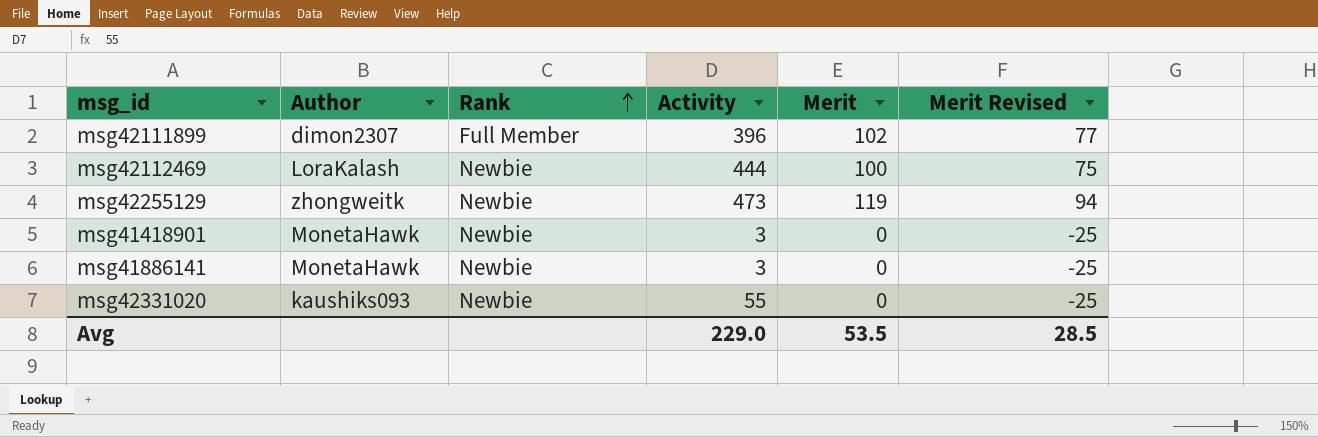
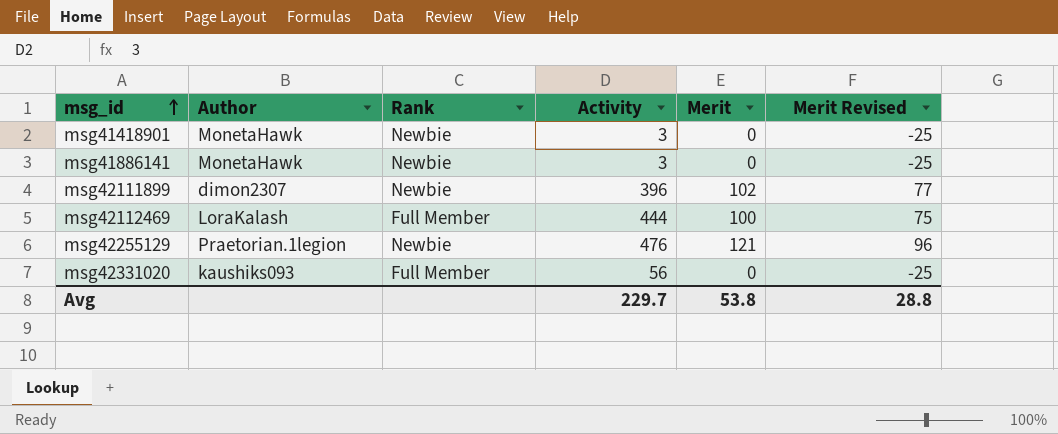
row order: Rank ascending -> msg_id ascending
msg42111899 | Rank: Full Member -> Newbie
msg42112469 | Rank: Newbie -> Full Member
msg42255129 | Author: zhongweitk -> Praetorian.1legion
msg42255129 | Activity: 473 -> 476
msg42255129 | Merit: 119 -> 121
msg42255129 | Merit Revised: 94 -> 96
msg42331020 | Rank: Newbie -> Full Member
msg42331020 | Activity: 55 -> 56
Avg | Activity: 229.0 -> 229.7
Avg | Merit: 53.5 -> 53.8
Avg | Merit Revised: 28.5 -> 28.8

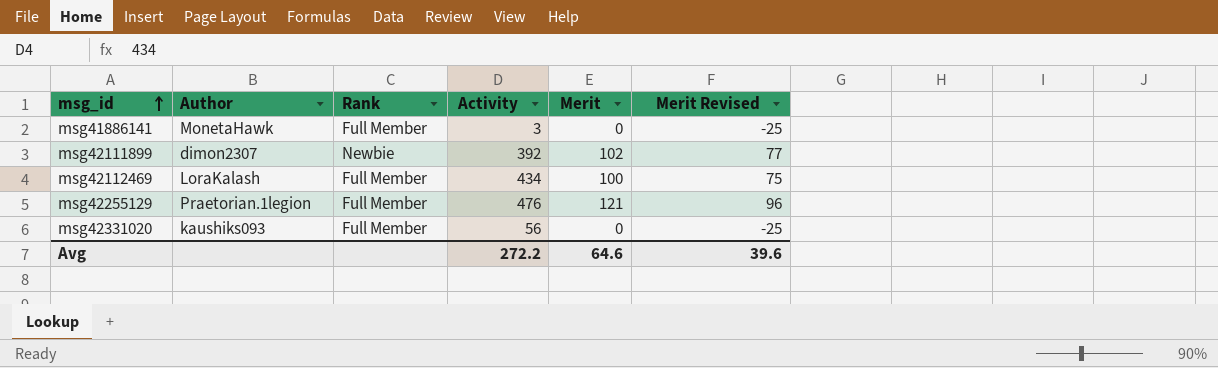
row msg41418901: MonetaHawk | Newbie | 3 | 0 | -25 -> none
msg41886141 | Rank: Newbie -> Full Member
msg42111899 | Activity: 396 -> 392
msg42112469 | Activity: 444 -> 434
msg42255129 | Rank: Newbie -> Full Member
Avg | Activity: 229.7 -> 272.2
Avg | Merit: 53.8 -> 64.6
Avg | Merit Revised: 28.8 -> 39.6

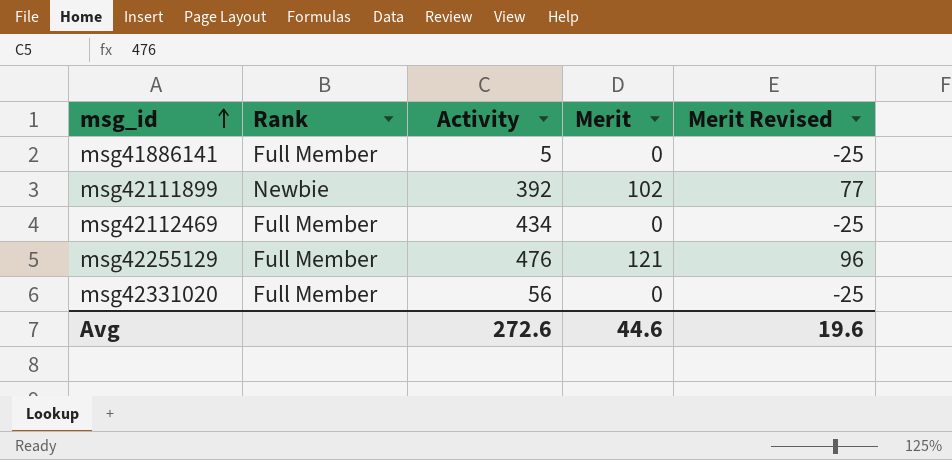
column Author | position: 2 -> none
msg41886141 | Activity: 3 -> 5
msg42112469 | Merit: 100 -> 0
msg42112469 | Merit Revised: 75 -> -25
Avg | Activity: 272.2 -> 272.6
Avg | Merit: 64.6 -> 44.6
Avg | Merit Revised: 39.6 -> 19.6

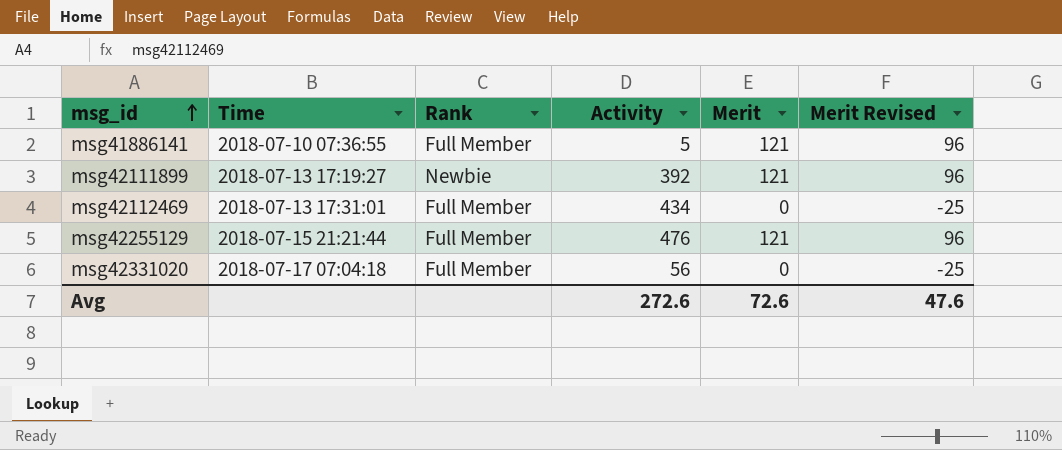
column Time | position: none -> 2
msg41886141 | Merit: 0 -> 121
msg41886141 | Merit Revised: -25 -> 96
msg42111899 | Merit: 102 -> 121
msg42111899 | Merit Revised: 77 -> 96
Avg | Merit: 44.6 -> 72.6
Avg | Merit Revised: 19.6 -> 47.6

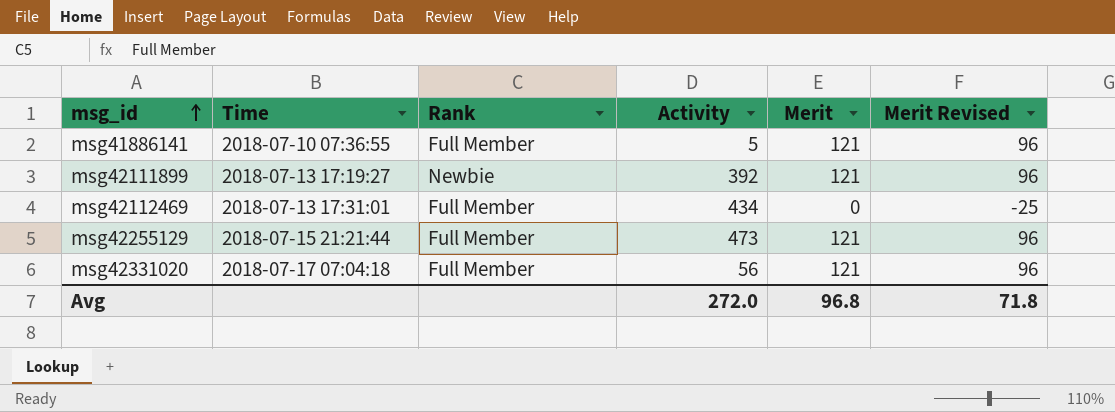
msg42255129 | Activity: 476 -> 473
msg42331020 | Merit: 0 -> 121
msg42331020 | Merit Revised: -25 -> 96
Avg | Activity: 272.6 -> 272.0
Avg | Merit: 72.6 -> 96.8
Avg | Merit Revised: 47.6 -> 71.8

